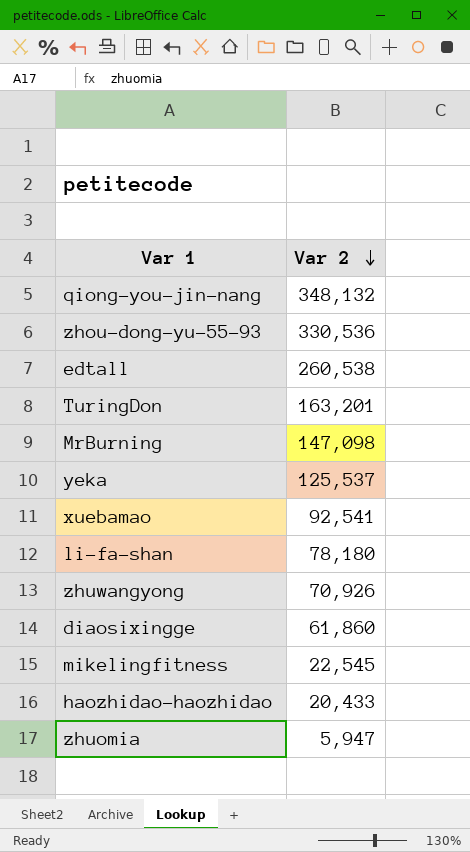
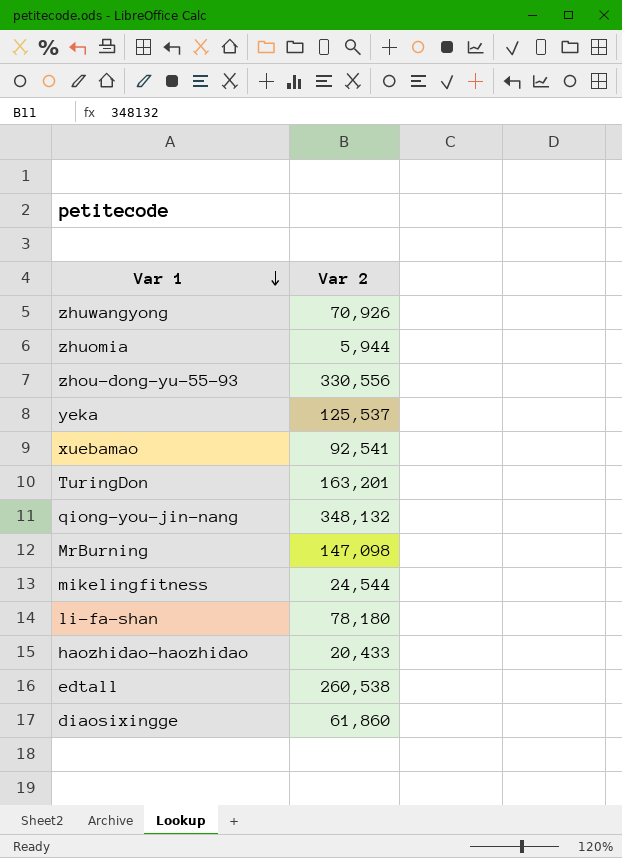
row order: Var 2 descending -> Var 1 descending
zhuomia | Var 2: 5,947 -> 5,944
zhou-dong-yu-55-93 | Var 2: 330,536 -> 330,556
mikelingfitness | Var 2: 22,545 -> 24,544

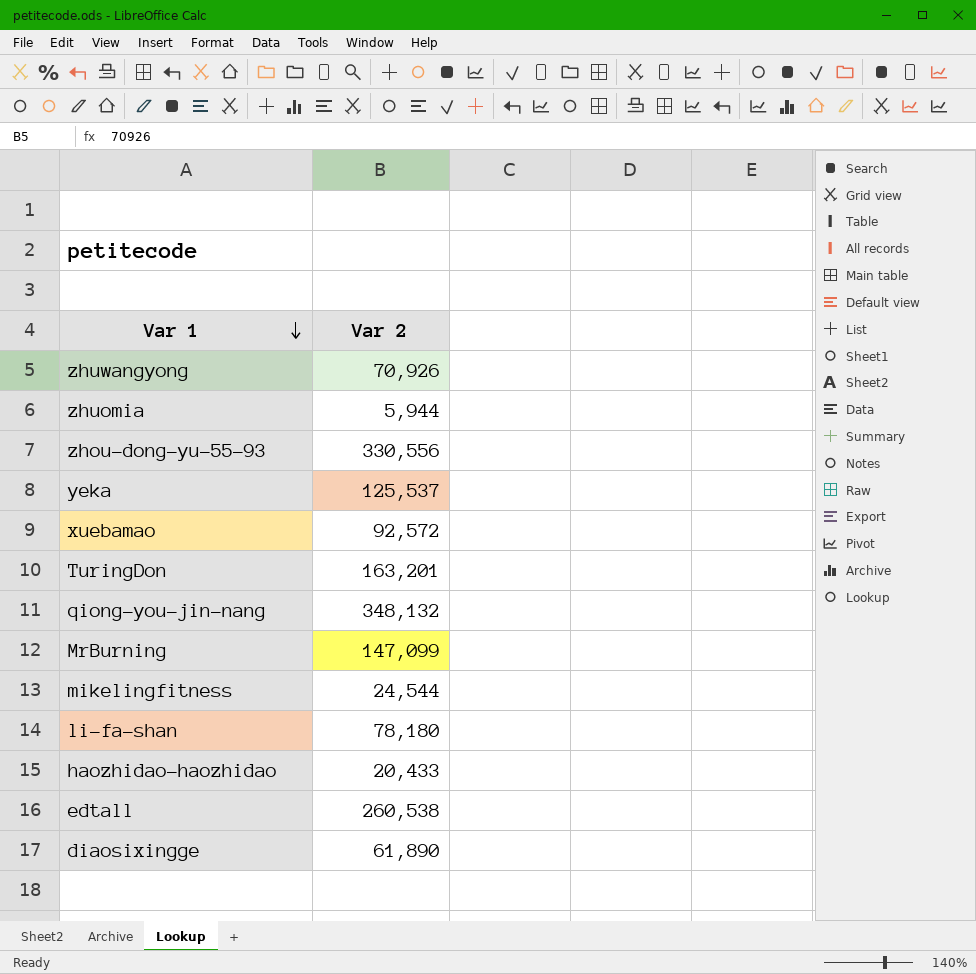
xuebamao | Var 2: 92,541 -> 92,572
MrBurning | Var 2: 147,098 -> 147,099
diaosixingge | Var 2: 61,860 -> 61,890

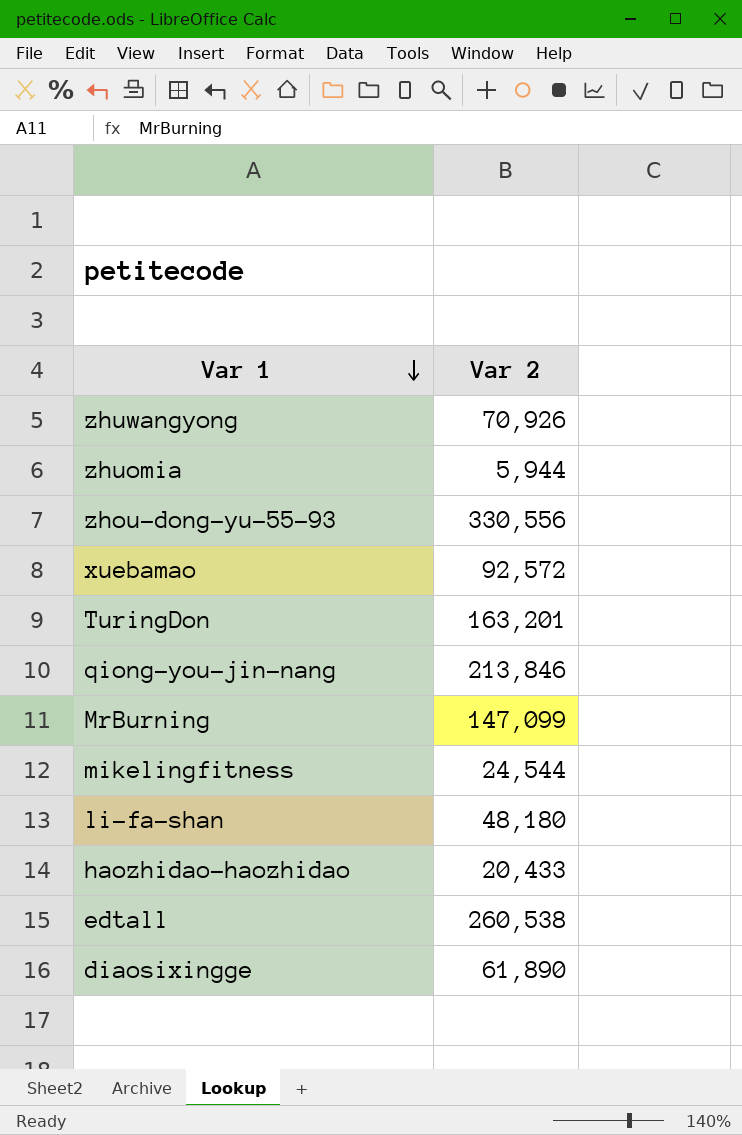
row yeka: 125,537 -> none
qiong-you-jin-nang | Var 2: 348,132 -> 213,846
li-fa-shan | Var 2: 78,180 -> 48,180

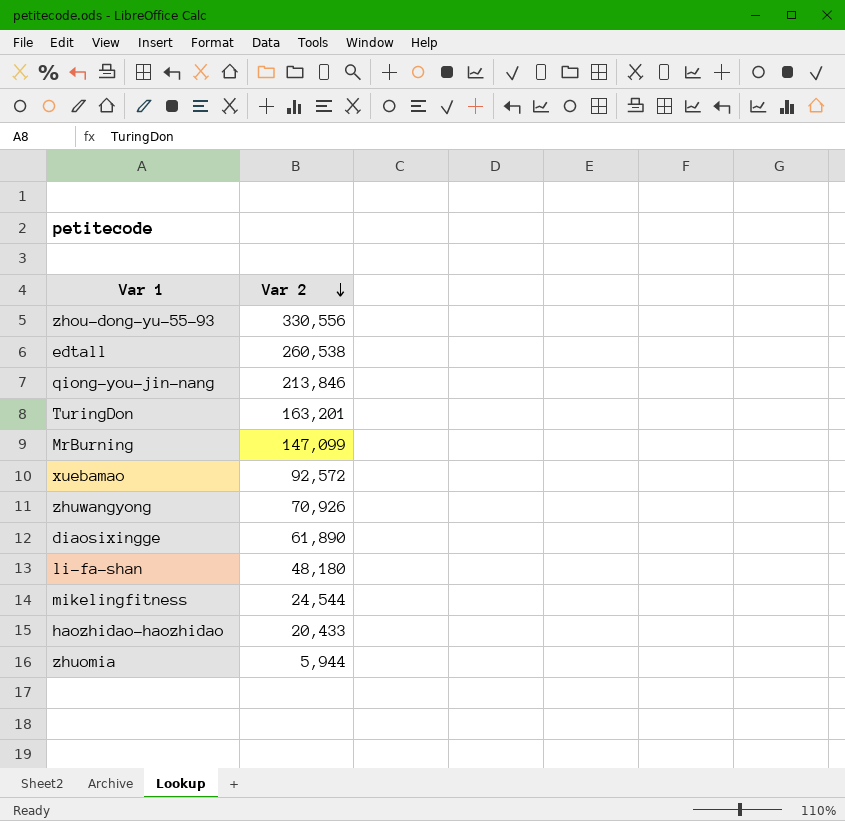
row order: Var 1 descending -> Var 2 descending

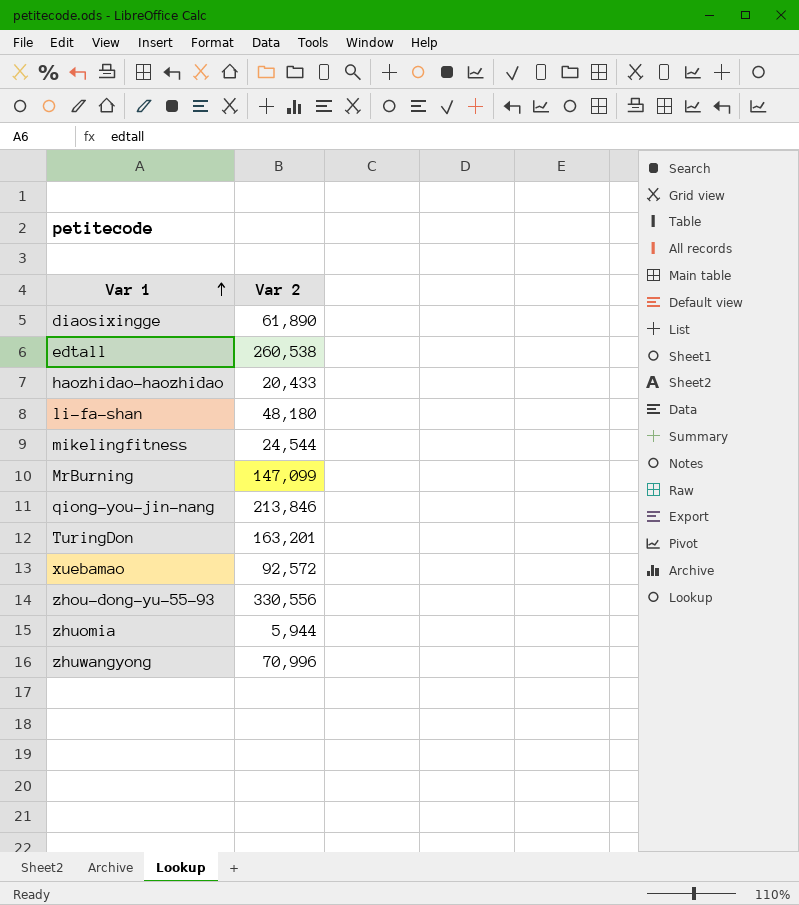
row order: Var 2 descending -> Var 1 ascending
zhuwangyong | Var 2: 70,926 -> 70,996

